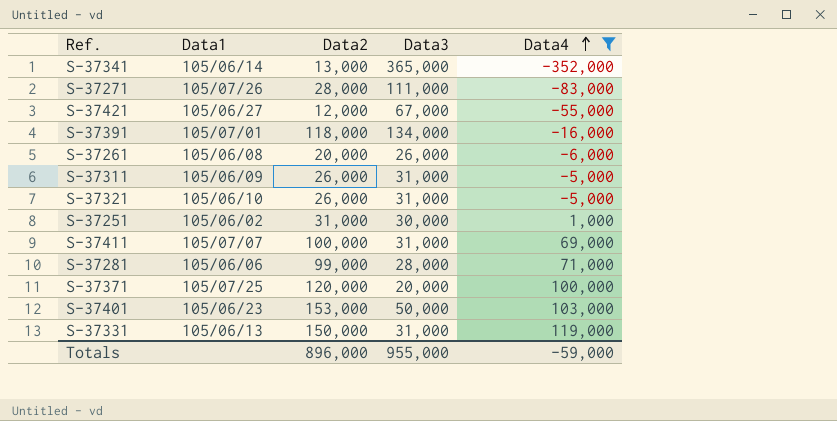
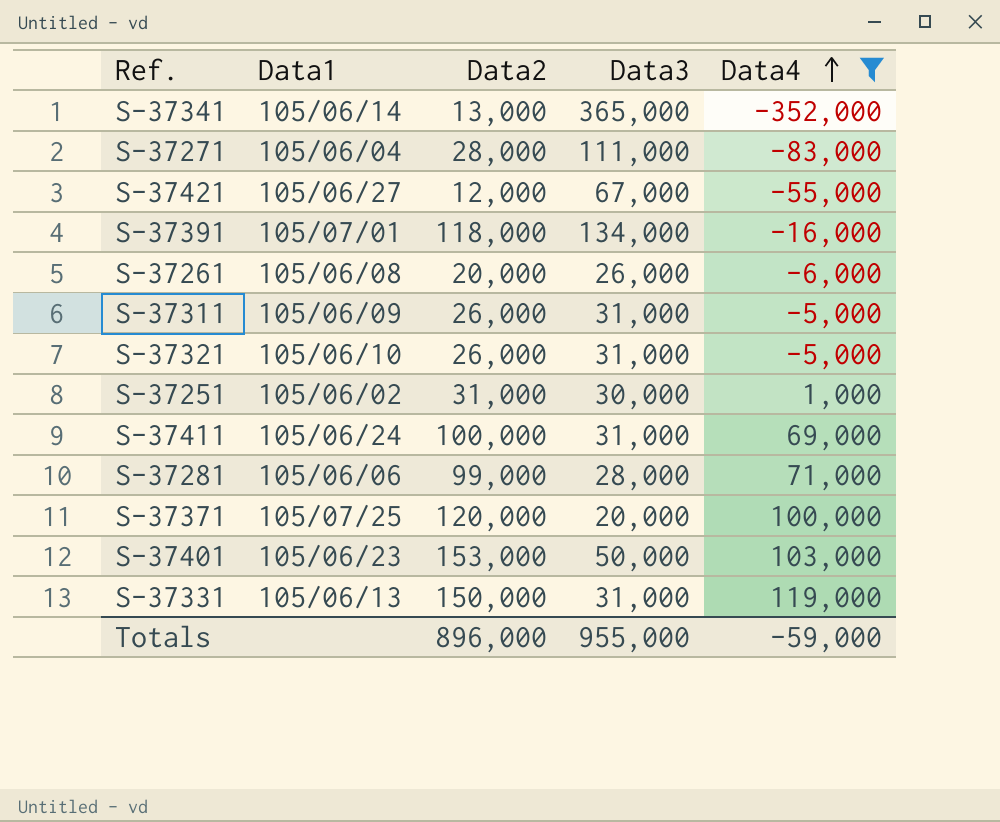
S-37271 | Data1: 105/07/26 -> 105/06/04
S-37411 | Data1: 105/07/07 -> 105/06/24

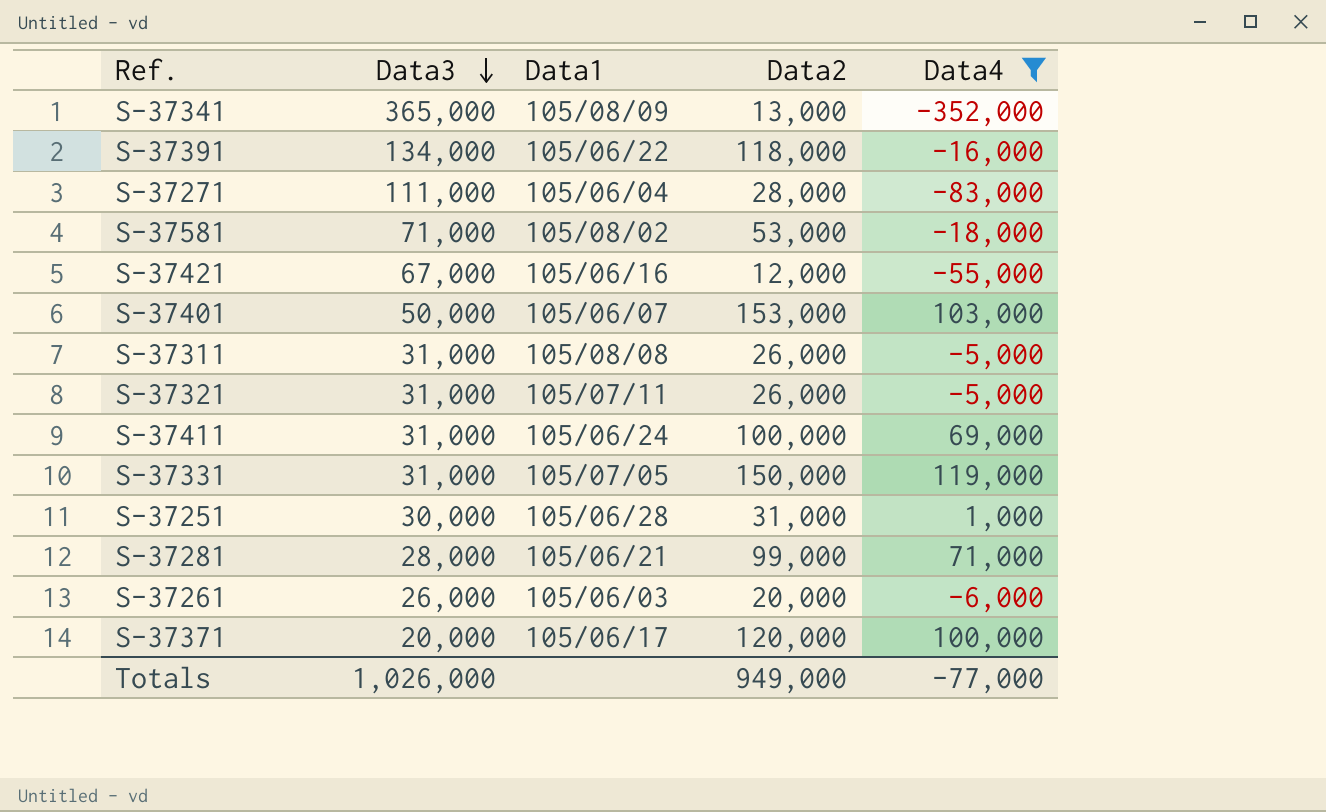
row order: Data4 ascending -> Data3 descending
column Data3 | position: 4 -> 2
S-37341 | Data1: 105/06/14 -> 105/08/09
S-37391 | Data1: 105/07/01 -> 105/06/22
row S-37581: none -> 71,000 | 105/08/02 | 53,000 | -18,000
S-37421 | Data1: 105/06/27 -> 105/06/16
S-37401 | Data1: 105/06/23 -> 105/06/07
S-37311 | Data1: 105/06/09 -> 105/08/08
S-37321 | Data1: 105/06/10 -> 105/07/11
S-37331 | Data1: 105/06/13 -> 105/07/05
S-37251 | Data1: 105/06/02 -> 105/06/28
S-37281 | Data1: 105/06/06 -> 105/06/21
S-37261 | Data1: 105/06/08 -> 105/06/03
S-37371 | Data1: 105/07/25 -> 105/06/17
Totals | Data3: 955,000 -> 1,026,000
Totals | Data2: 896,000 -> 949,000
Totals | Data4: -59,000 -> -77,000

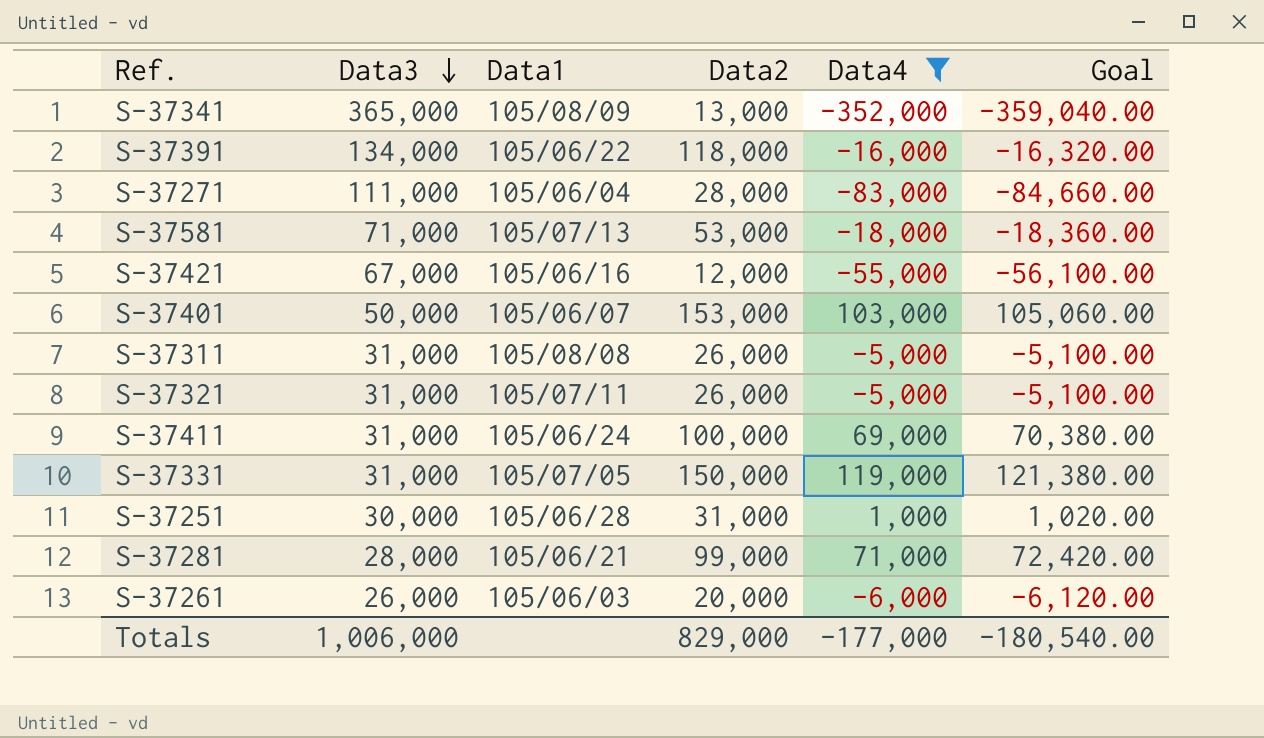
column Goal | formula: none -> [Data4] * 1.02
row S-37371: 20,000 | 105/06/17 | 120,000 | 100,000 -> none
S-37581 | Data1: 105/08/02 -> 105/07/13
Totals | Data3: 1,026,000 -> 1,006,000
Totals | Data2: 949,000 -> 829,000
Totals | Data4: -77,000 -> -177,000

